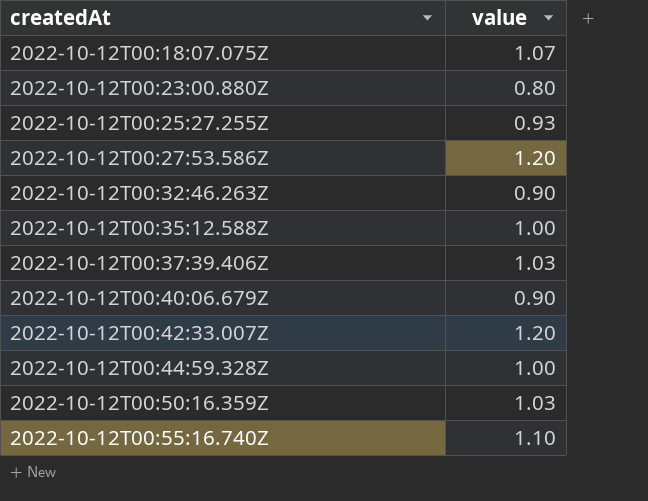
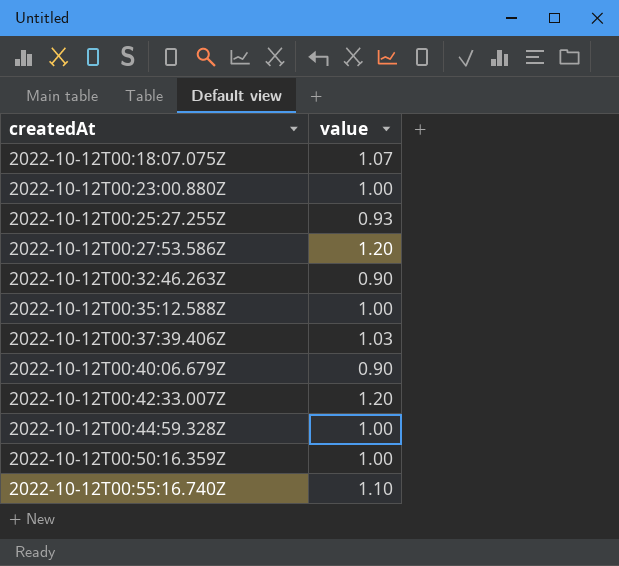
2022-10-12T00:23:00.880Z | value: 0.80 -> 1.00
2022-10-12T00:50:16.359Z | value: 1.03 -> 1.00

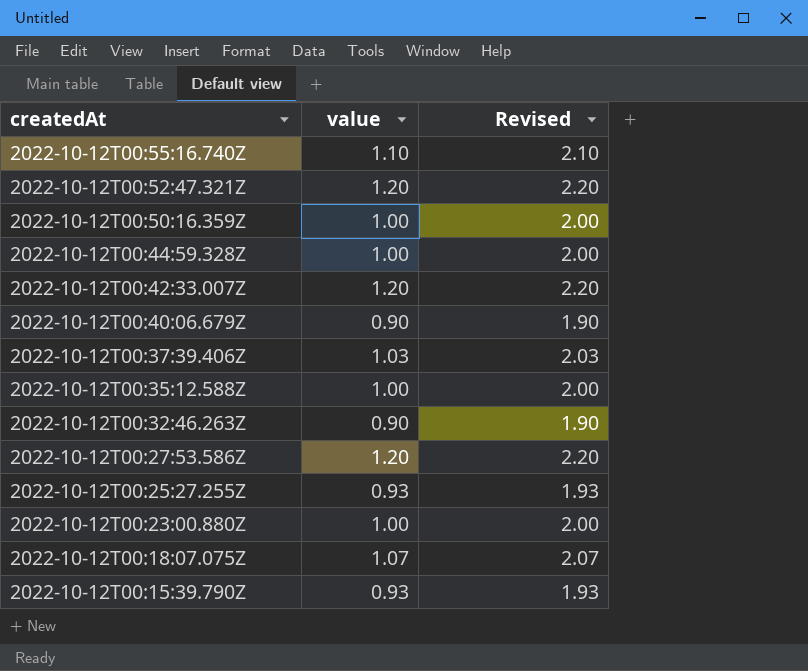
row order: createdAt ascending -> createdAt descending
column Revised | formula: none -> [value] + 1
row 2022-10-12T00:52:47.321Z: none -> 1.20 | 2.20
row 2022-10-12T00:15:39.790Z: none -> 0.93 | 1.93

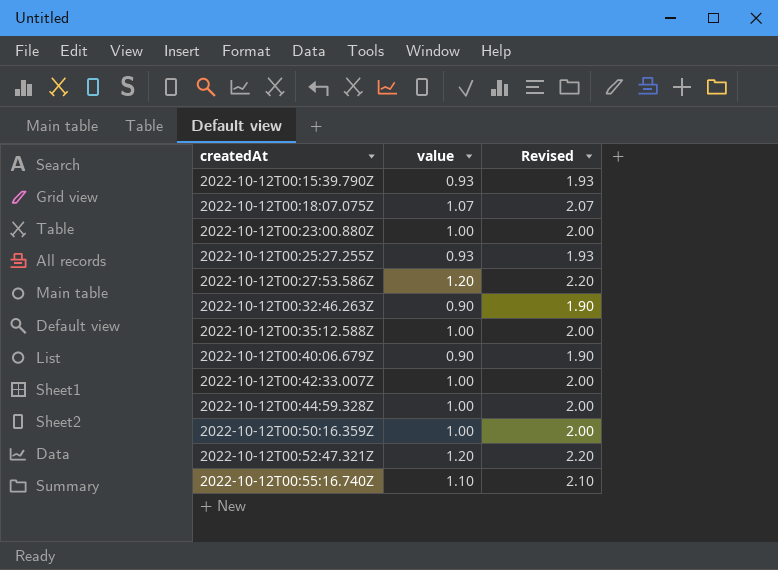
row order: createdAt descending -> createdAt ascending
row 2022-10-12T00:37:39.406Z: 1.03 | 2.03 -> none
2022-10-12T00:42:33.007Z | value: 1.20 -> 1.00
2022-10-12T00:42:33.007Z | Revised: 2.20 -> 2.00

